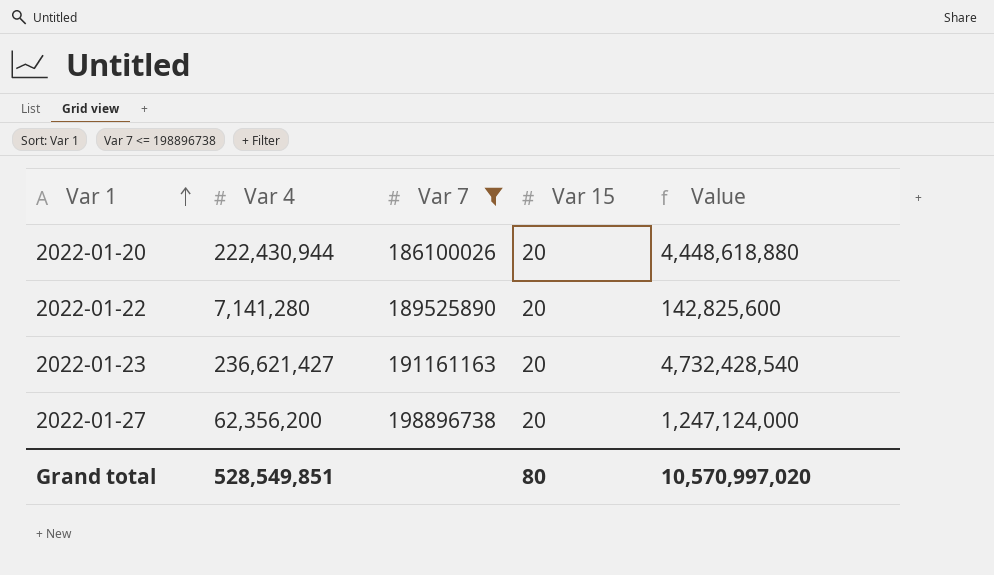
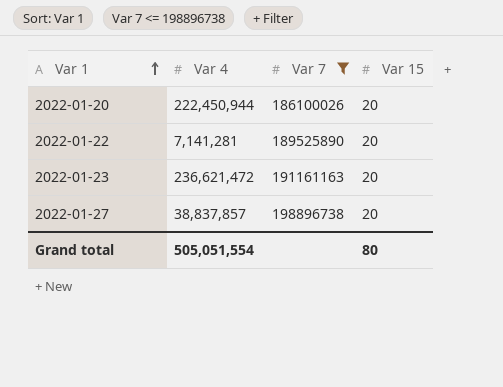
column Value | formula: [Var 4] * [Var 15] -> none
2022-01-20 | Var 4: 222,430,944 -> 222,450,944
2022-01-22 | Var 4: 7,141,280 -> 7,141,281
2022-01-23 | Var 4: 236,621,427 -> 236,621,472
2022-01-27 | Var 4: 62,356,200 -> 38,837,857
Grand total | Var 4: 528,549,851 -> 505,051,554

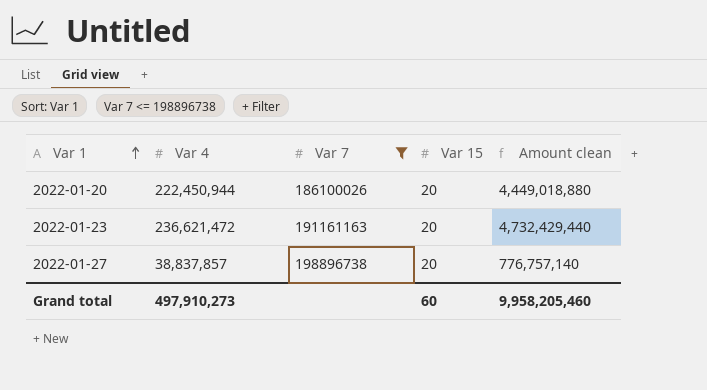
column Amount clean | formula: none -> [Var 4] * [Var 15]
row 2022-01-22: 7,141,281 | 189525890 | 20 -> none
Grand total | Var 4: 505,051,554 -> 497,910,273
Grand total | Var 15: 80 -> 60

